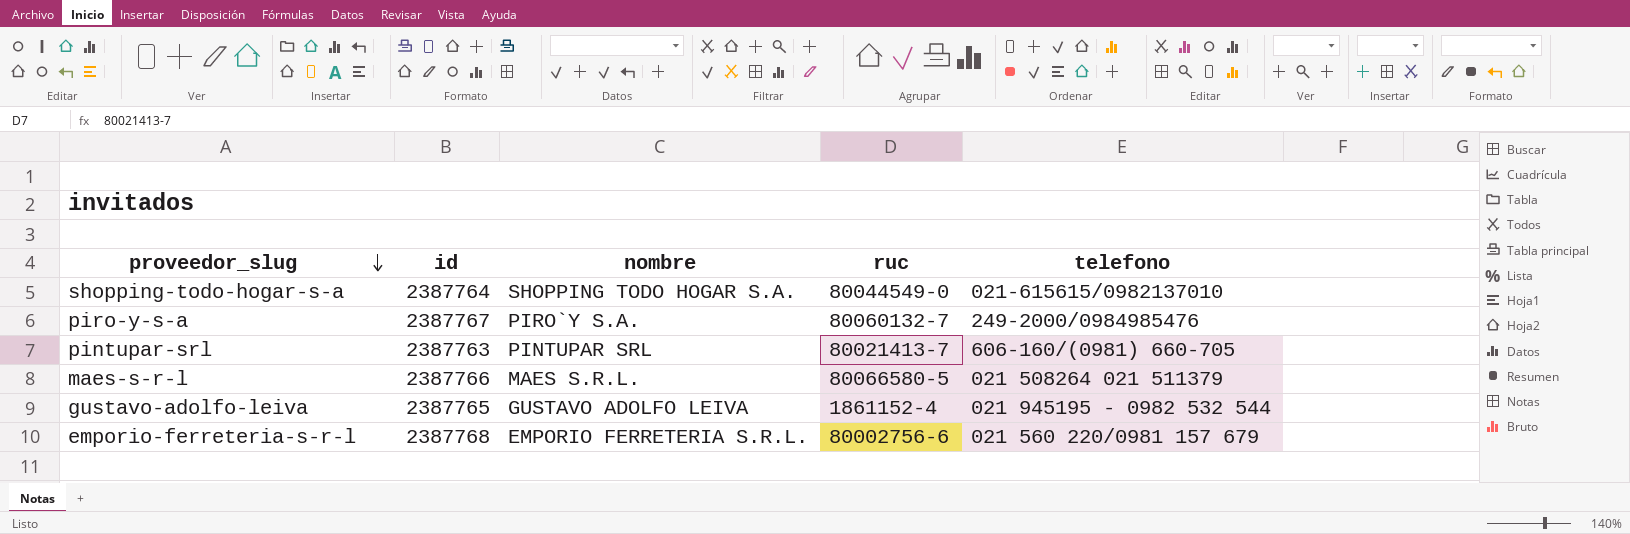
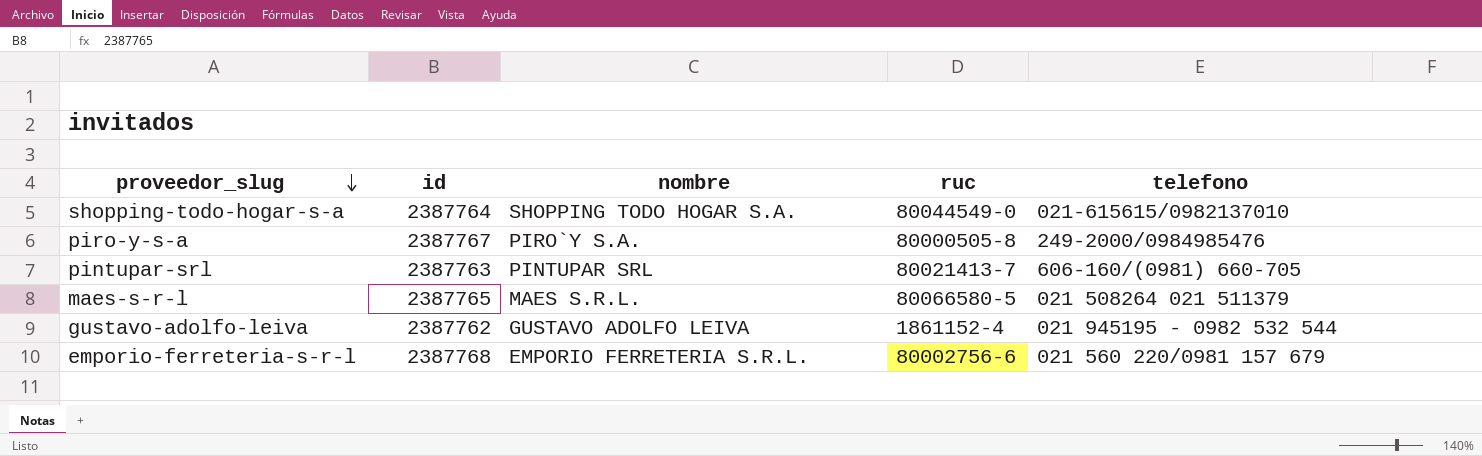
piro-y-s-a | ruc: 80060132-7 -> 80000505-8
maes-s-r-l | id: 2387766 -> 2387765
gustavo-adolfo-leiva | id: 2387765 -> 2387762

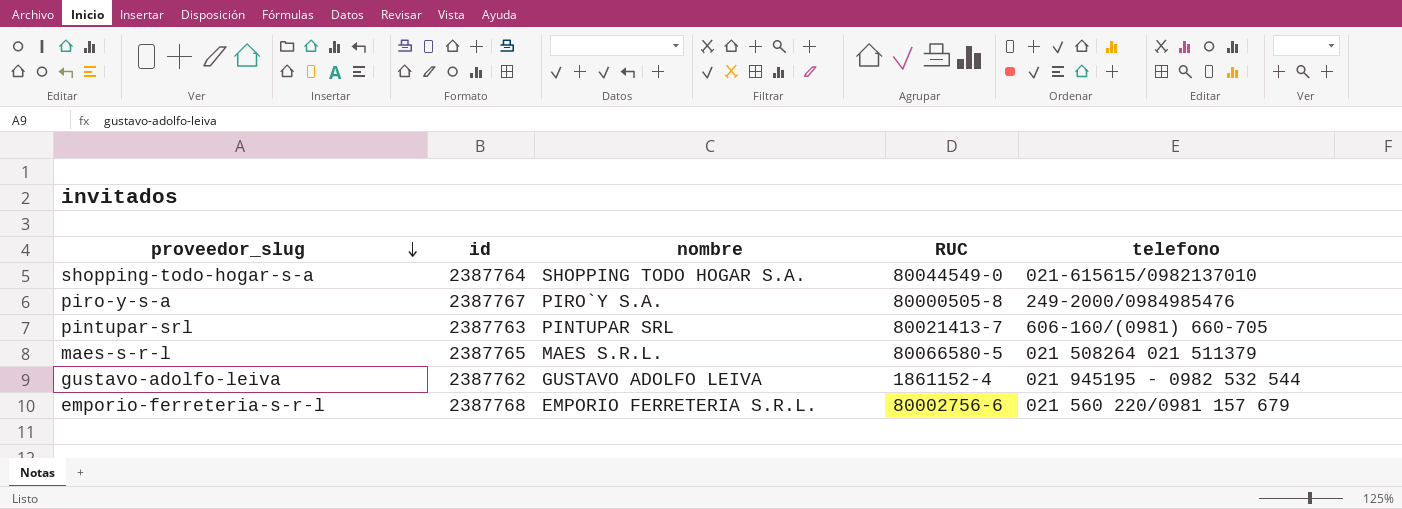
column name: ruc -> RUC

